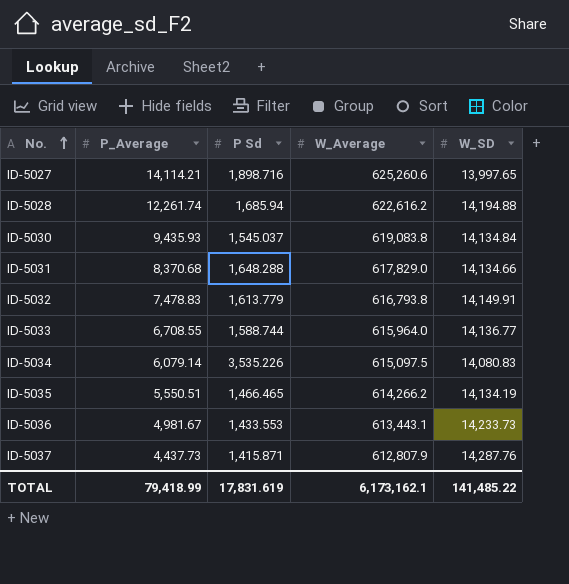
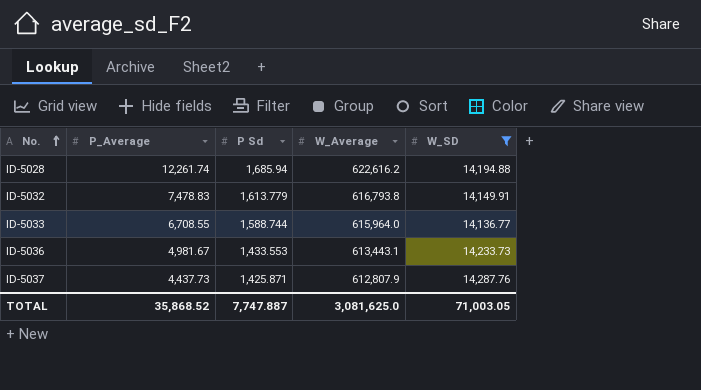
filter: none -> W_SD >= 14,136.77
ID-5037 | P Sd: 1,415.871 -> 1,425.871
TOTAL | P_Average: 79,418.99 -> 35,868.52
TOTAL | P Sd: 17,831.619 -> 7,747.887
TOTAL | W_Average: 6,173,162.1 -> 3,081,625.0
TOTAL | W_SD: 141,485.22 -> 71,003.05

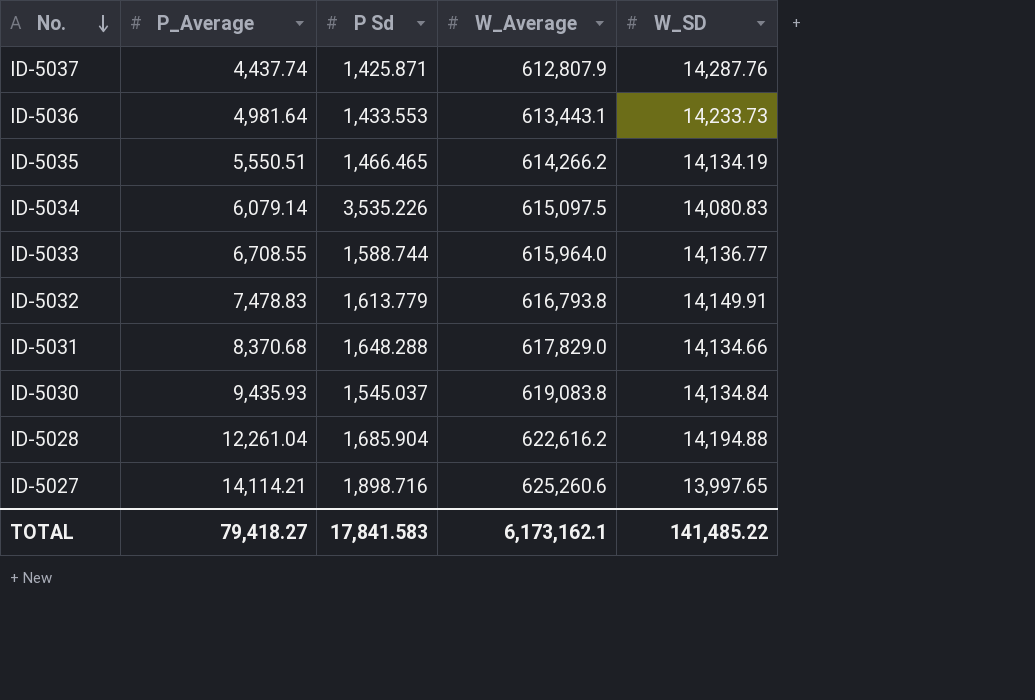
filter: W_SD >= 14,136.77 -> none
row order: No. ascending -> No. descending
ID-5037 | P_Average: 4,437.73 -> 4,437.74
ID-5036 | P_Average: 4,981.67 -> 4,981.64
ID-5028 | P_Average: 12,261.74 -> 12,261.04
ID-5028 | P Sd: 1,685.94 -> 1,685.904
TOTAL | P_Average: 35,868.52 -> 79,418.27
TOTAL | P Sd: 7,747.887 -> 17,841.583
TOTAL | W_Average: 3,081,625.0 -> 6,173,162.1
TOTAL | W_SD: 71,003.05 -> 141,485.22

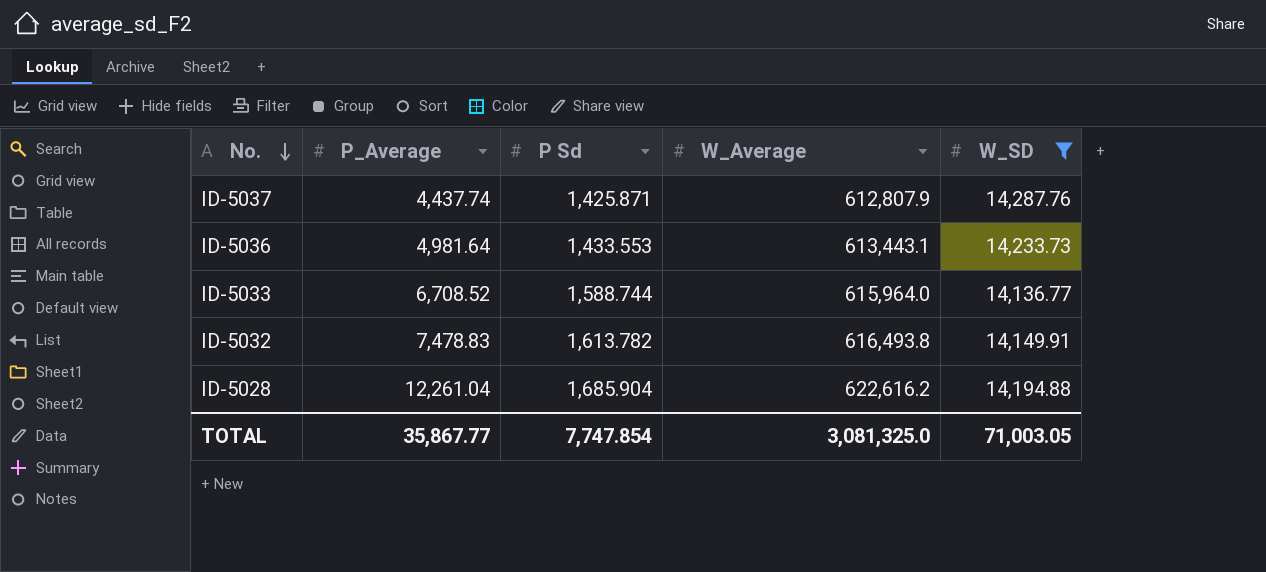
filter: none -> W_SD >= 14,136.77
ID-5033 | P_Average: 6,708.55 -> 6,708.52
ID-5032 | P Sd: 1,613.779 -> 1,613.782
ID-5032 | W_Average: 616,793.8 -> 616,493.8
TOTAL | P_Average: 79,418.27 -> 35,867.77
TOTAL | P Sd: 17,841.583 -> 7,747.854
TOTAL | W_Average: 6,173,162.1 -> 3,081,325.0
TOTAL | W_SD: 141,485.22 -> 71,003.05

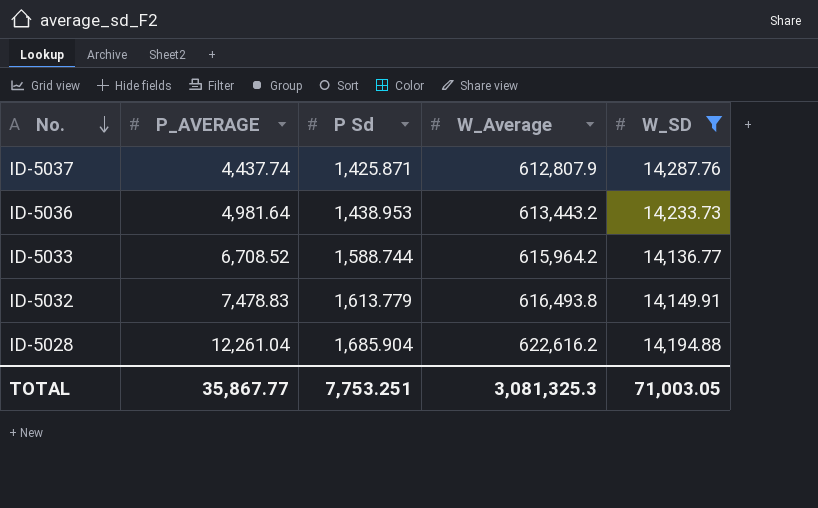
column name: P_Average -> P_AVERAGE
ID-5036 | P Sd: 1,433.553 -> 1,438.953
ID-5036 | W_Average: 613,443.1 -> 613,443.2
ID-5033 | W_Average: 615,964.0 -> 615,964.2
ID-5032 | P Sd: 1,613.782 -> 1,613.779
TOTAL | P Sd: 7,747.854 -> 7,753.251
TOTAL | W_Average: 3,081,325.0 -> 3,081,325.3

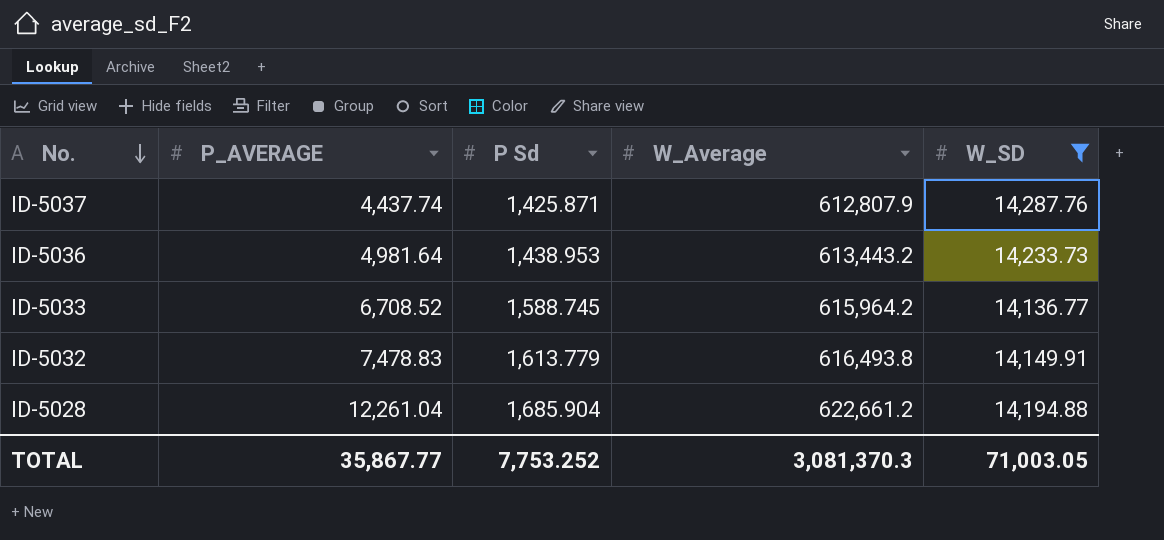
ID-5033 | P Sd: 1,588.744 -> 1,588.745
ID-5028 | W_Average: 622,616.2 -> 622,661.2
TOTAL | P Sd: 7,753.251 -> 7,753.252
TOTAL | W_Average: 3,081,325.3 -> 3,081,370.3

